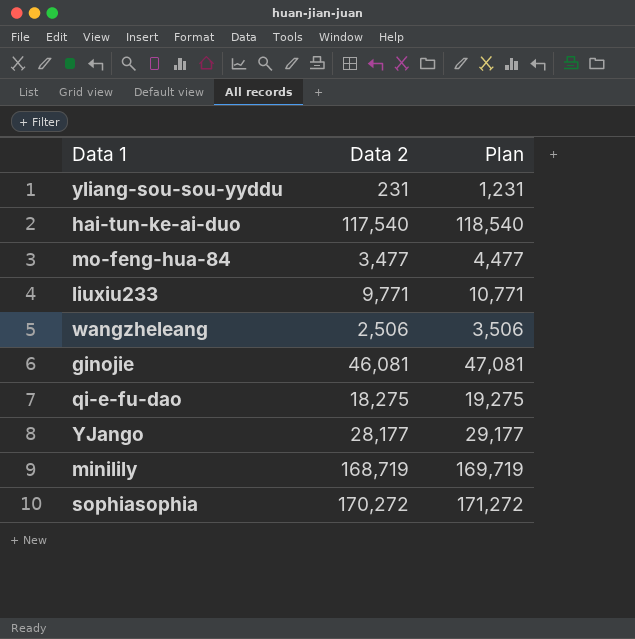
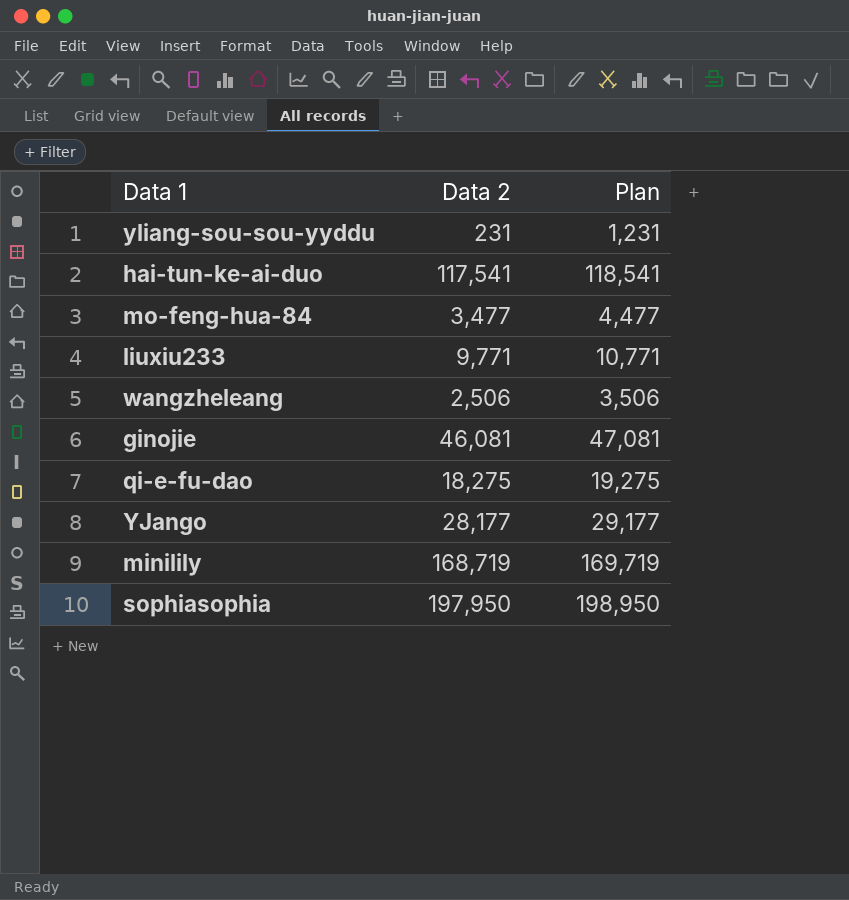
hai-tun-ke-ai-duo | Data 2: 117,540 -> 117,541
hai-tun-ke-ai-duo | Plan: 118,540 -> 118,541
sophiasophia | Data 2: 170,272 -> 197,950
sophiasophia | Plan: 171,272 -> 198,950

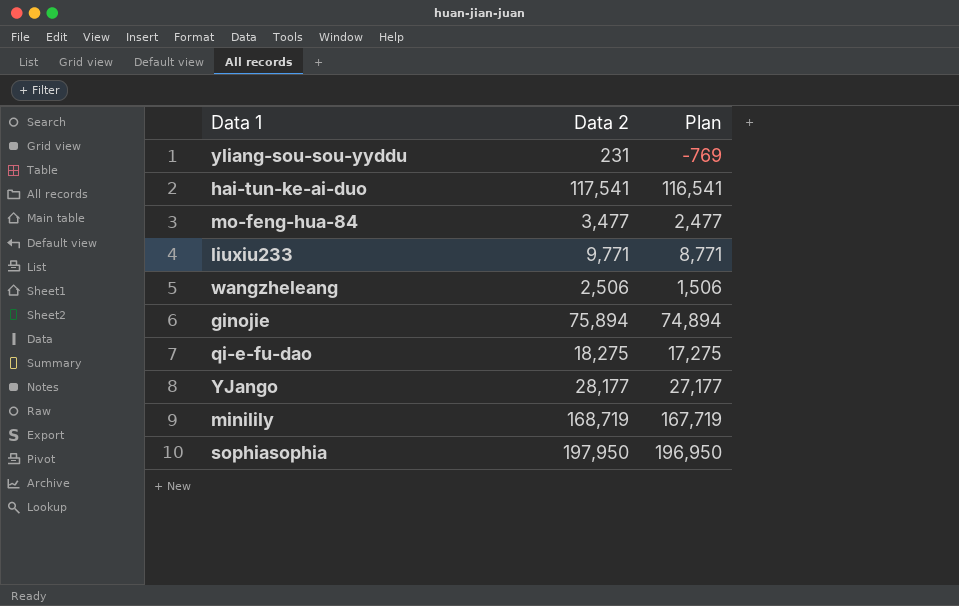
column Plan | formula: [Data 2] + 1000 -> [Data 2] - 1000
ginojie | Data 2: 46,081 -> 75,894

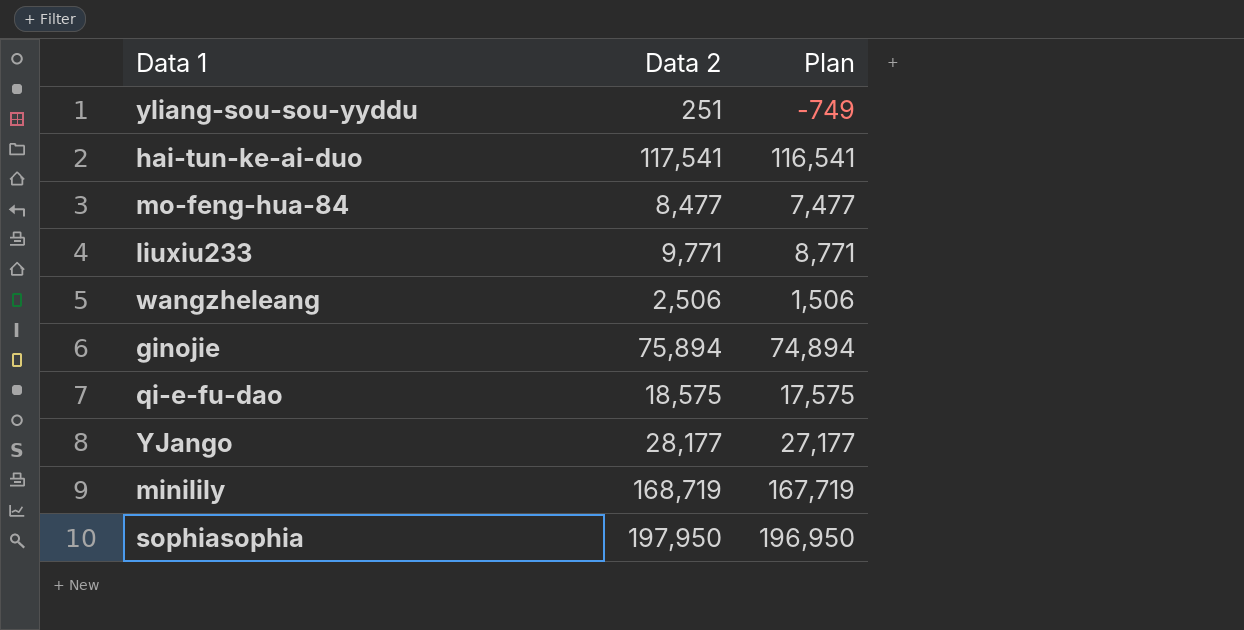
yliang-sou-sou-yyddu | Data 2: 231 -> 251
yliang-sou-sou-yyddu | Plan: -769 -> -749
mo-feng-hua-84 | Data 2: 3,477 -> 8,477
mo-feng-hua-84 | Plan: 2,477 -> 7,477
qi-e-fu-dao | Data 2: 18,275 -> 18,575
qi-e-fu-dao | Plan: 17,275 -> 17,575

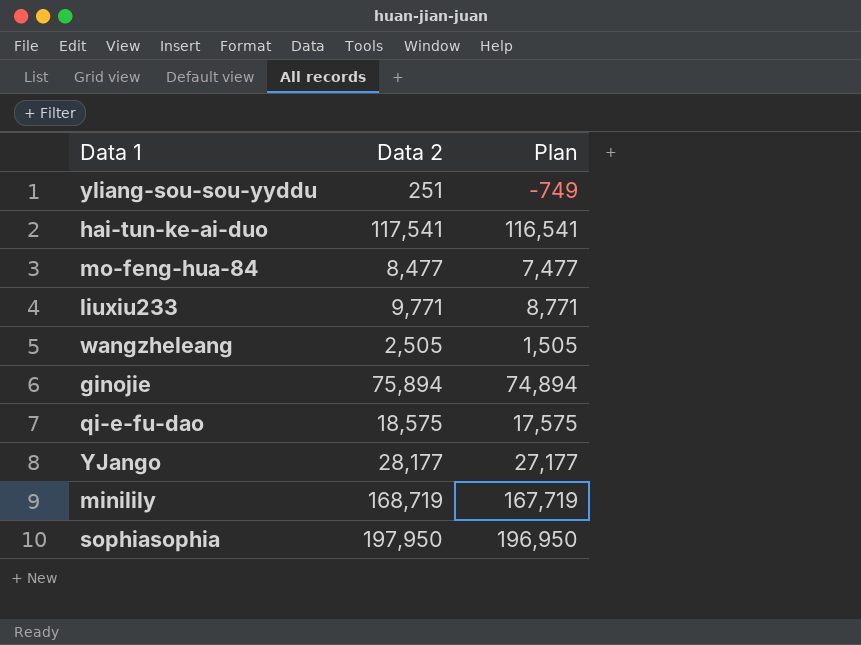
wangzheleang | Data 2: 2,506 -> 2,505
wangzheleang | Plan: 1,506 -> 1,505

